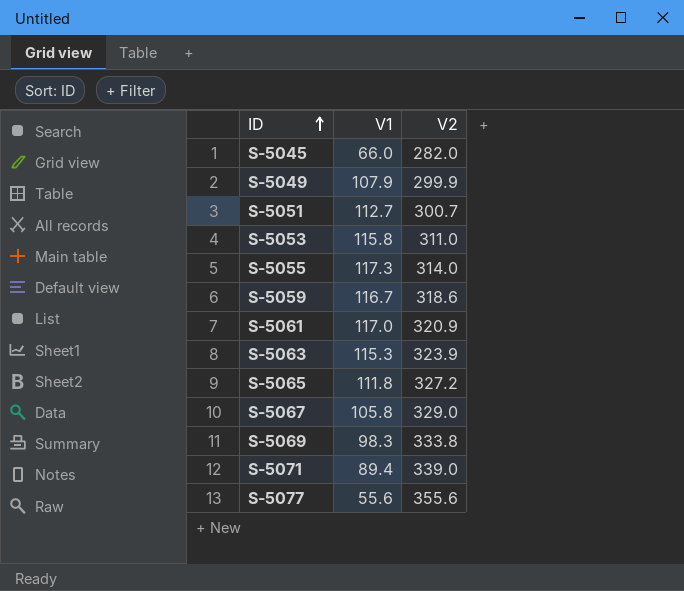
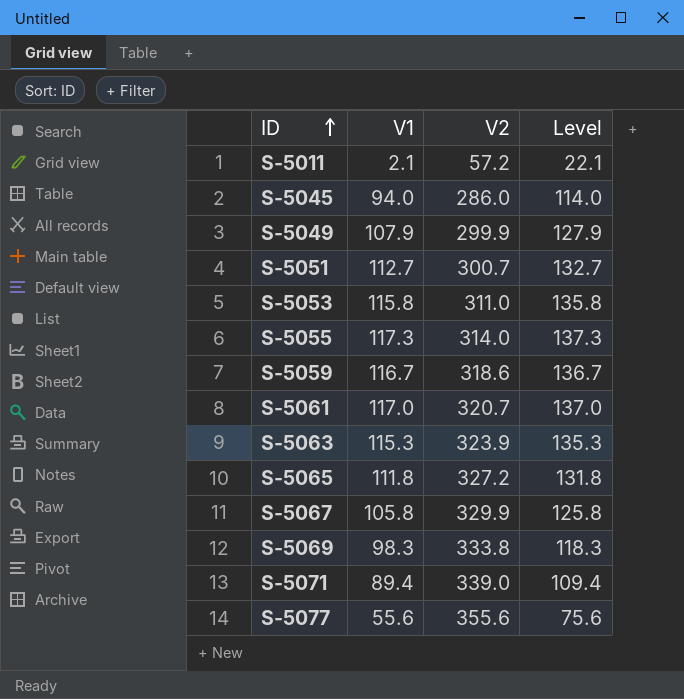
column Level | formula: none -> [V1] + 20
row S-5011: none -> 2.1 | 57.2 | 22.1
S-5045 | V1: 66.0 -> 94.0
S-5045 | V2: 282.0 -> 286.0
S-5061 | V2: 320.9 -> 320.7
S-5067 | V2: 329.0 -> 329.9

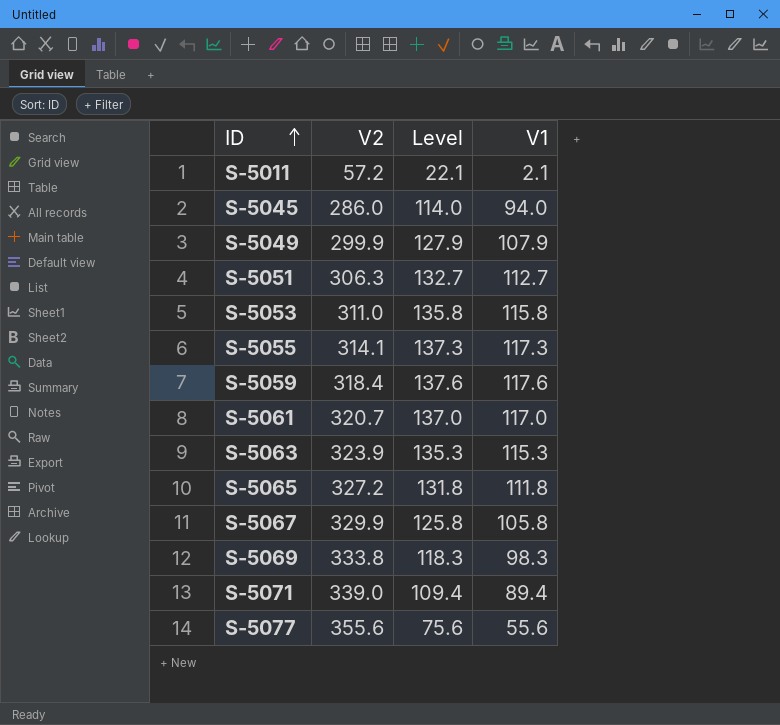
column V1 | position: 2 -> 4
S-5051 | V2: 300.7 -> 306.3
S-5055 | V2: 314.0 -> 314.1
S-5059 | V2: 318.6 -> 318.4
S-5059 | Level: 136.7 -> 137.6
S-5059 | V1: 116.7 -> 117.6

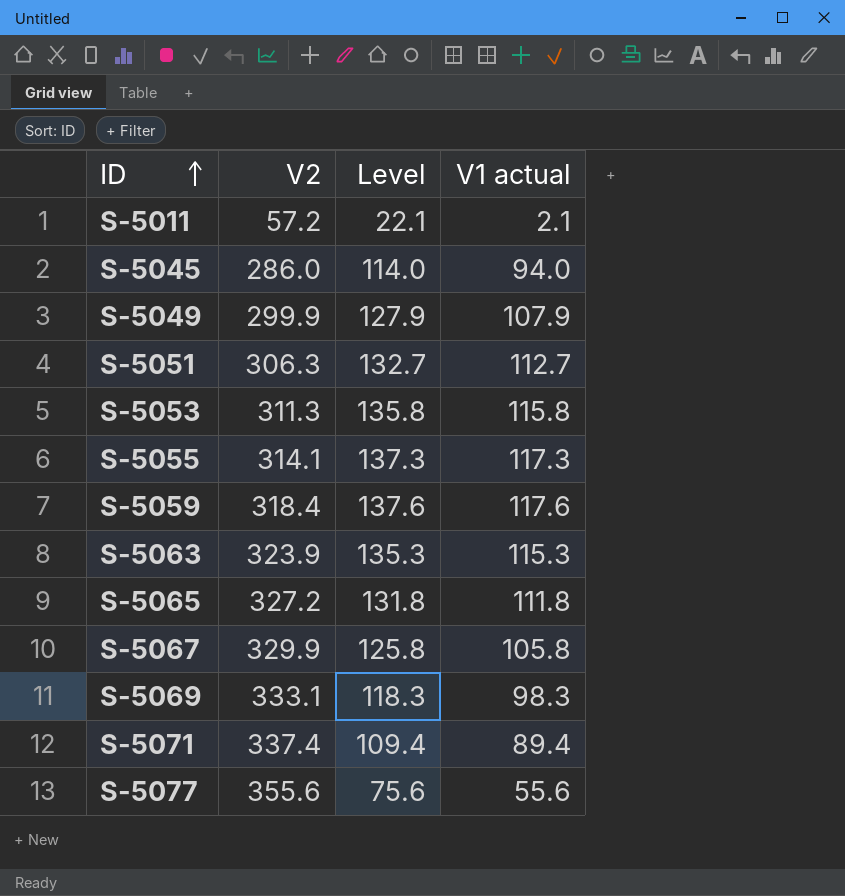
column name: V1 -> V1 actual
row S-5061: 320.7 | 137.0 | 117.0 -> none
S-5053 | V2: 311.0 -> 311.3
S-5069 | V2: 333.8 -> 333.1
S-5071 | V2: 339.0 -> 337.4

